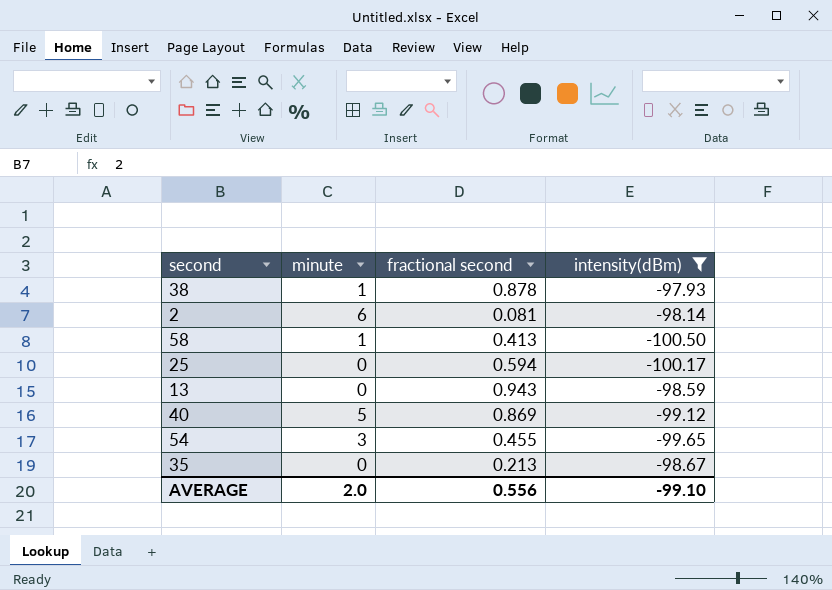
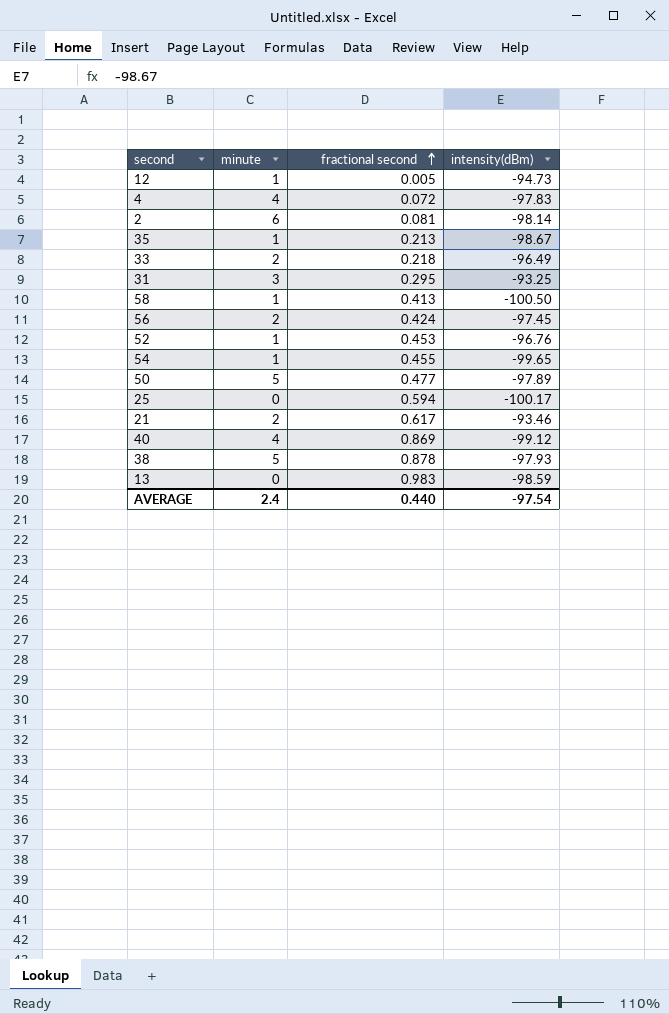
filter: intensity(dBm) <= -97.93 -> none
row order: none -> fractional second ascending
35 | minute: 0 -> 1
54 | minute: 3 -> 1
40 | minute: 5 -> 4
38 | minute: 1 -> 5
13 | fractional second: 0.943 -> 0.983
AVERAGE | minute: 2.0 -> 2.4
AVERAGE | fractional second: 0.556 -> 0.440
AVERAGE | intensity(dBm): -99.10 -> -97.54

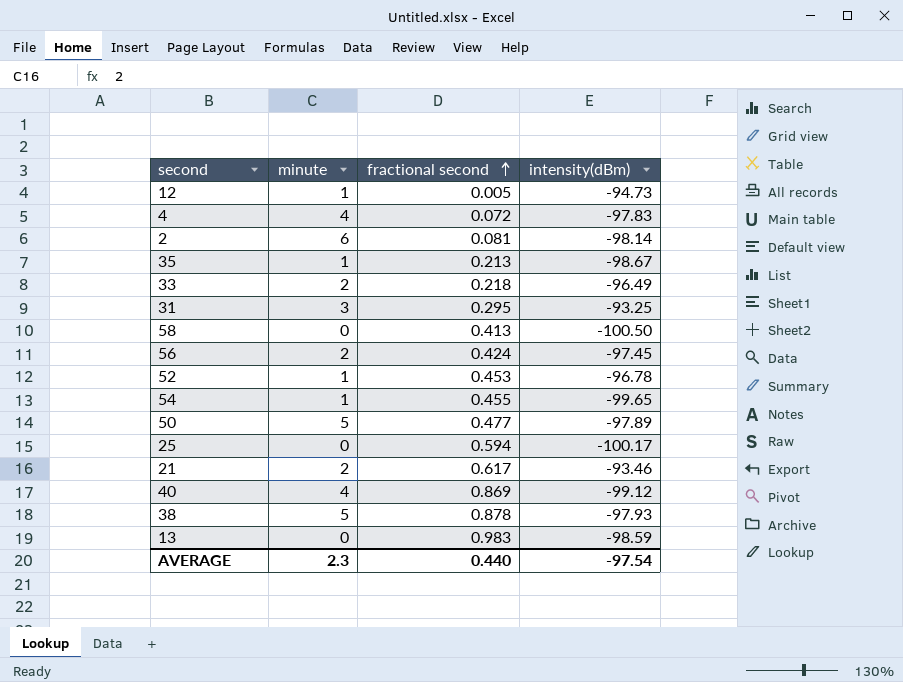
58 | minute: 1 -> 0
52 | intensity(dBm): -96.76 -> -96.78
AVERAGE | minute: 2.4 -> 2.3

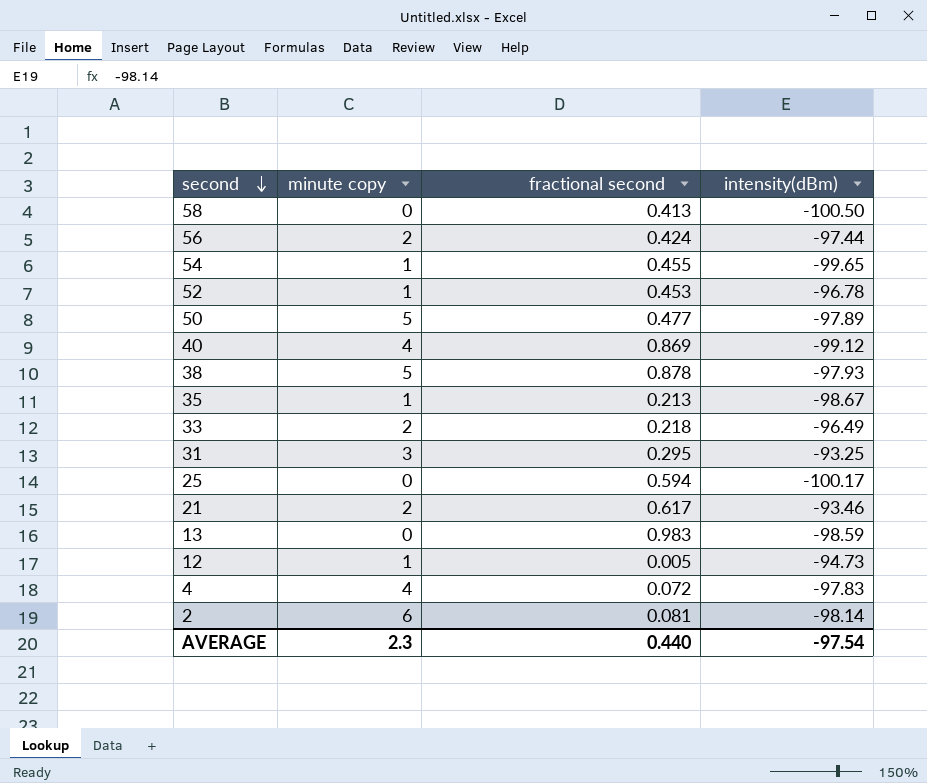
row order: fractional second ascending -> second descending
column name: minute -> minute copy
56 | intensity(dBm): -97.45 -> -97.44

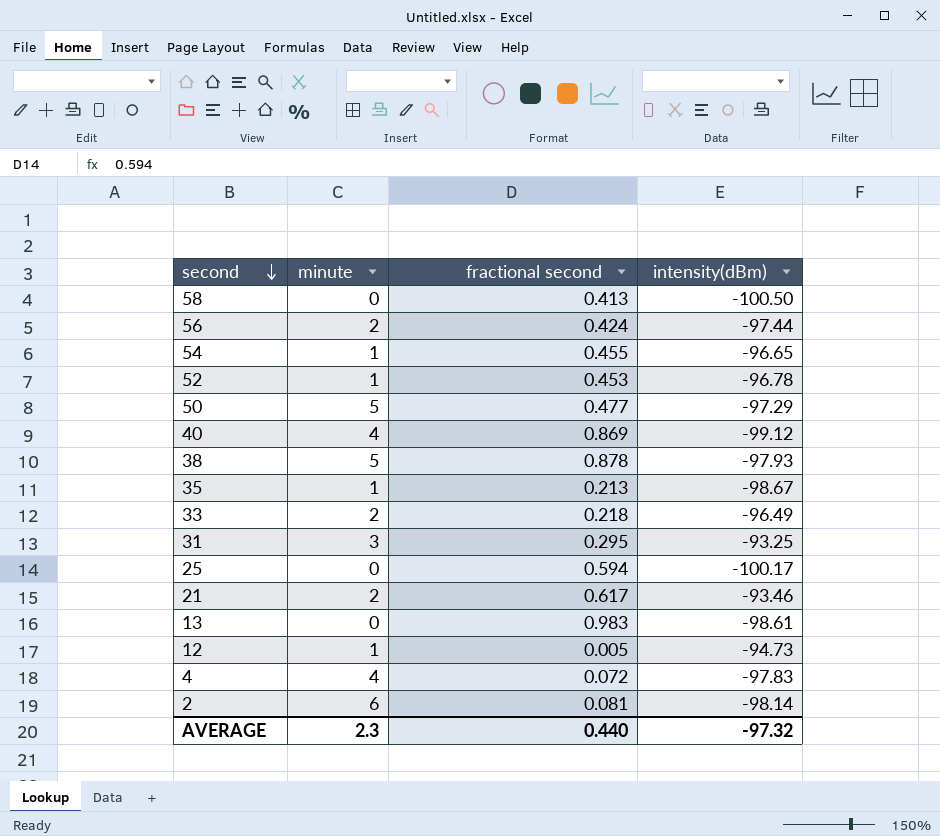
column name: minute copy -> minute
54 | intensity(dBm): -99.65 -> -96.65
50 | intensity(dBm): -97.89 -> -97.29
13 | intensity(dBm): -98.59 -> -98.61
AVERAGE | intensity(dBm): -97.54 -> -97.32

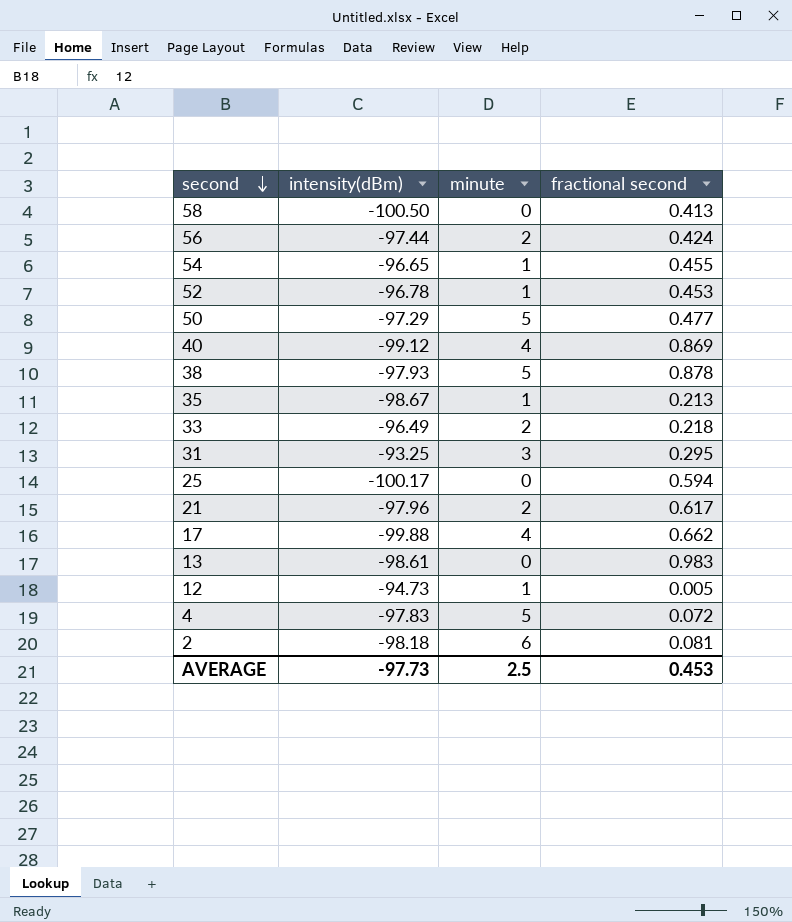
column intensity(dBm) | position: 4 -> 2
21 | intensity(dBm): -93.46 -> -97.96
row 17: none -> -99.88 | 4 | 0.662
4 | minute: 4 -> 5
2 | intensity(dBm): -98.14 -> -98.18
AVERAGE | intensity(dBm): -97.32 -> -97.73
AVERAGE | minute: 2.3 -> 2.5
AVERAGE | fractional second: 0.440 -> 0.453

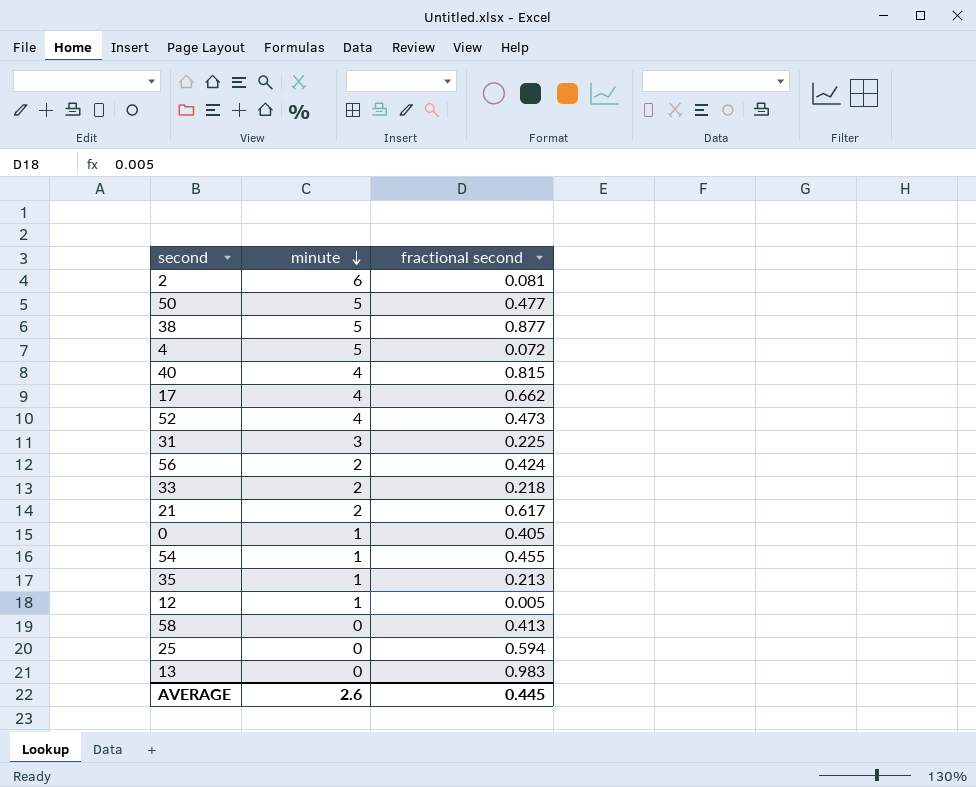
row order: second descending -> minute descending
column intensity(dBm) | position: 2 -> none
38 | fractional second: 0.878 -> 0.877
40 | fractional second: 0.869 -> 0.815
52 | minute: 1 -> 4
52 | fractional second: 0.453 -> 0.473
31 | fractional second: 0.295 -> 0.225
row 0: none -> 1 | 0.405
AVERAGE | minute: 2.5 -> 2.6
AVERAGE | fractional second: 0.453 -> 0.445

